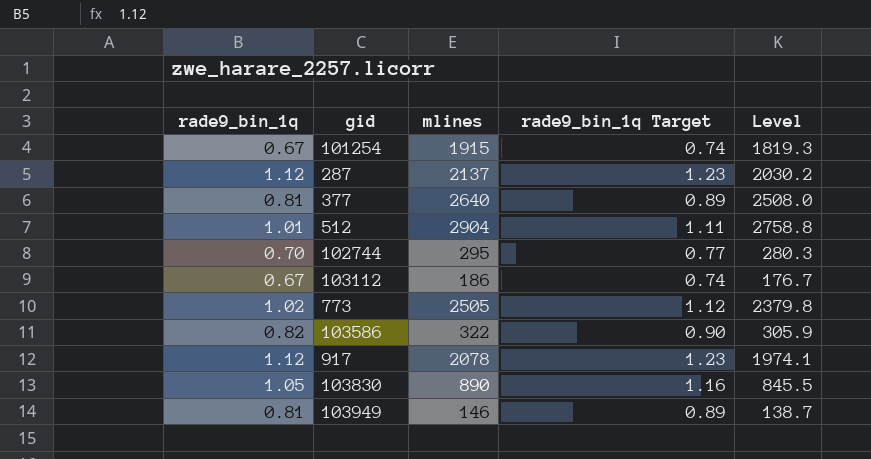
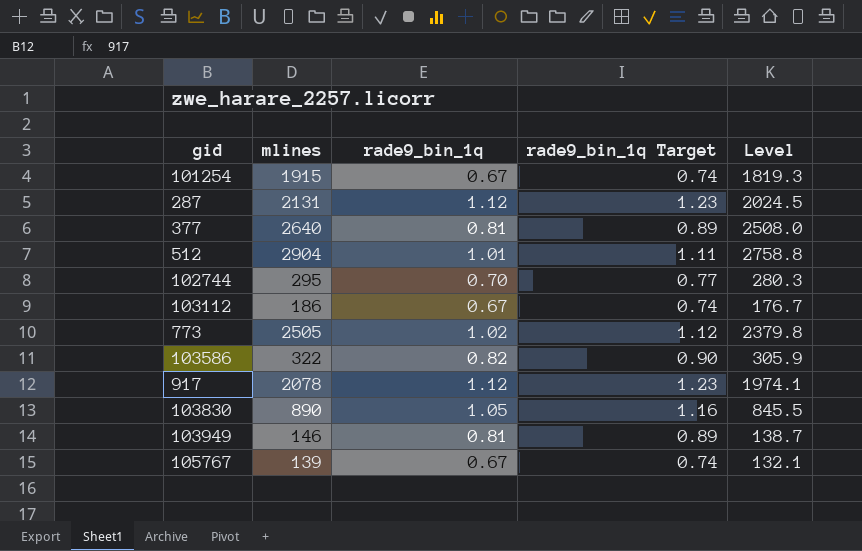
column rade9_bin_1q | position: 1 -> 3
287 | mlines: 2137 -> 2131
287 | Level: 2030.2 -> 2024.5
row 105767: none -> 139 | 0.67 | 0.74 | 132.1

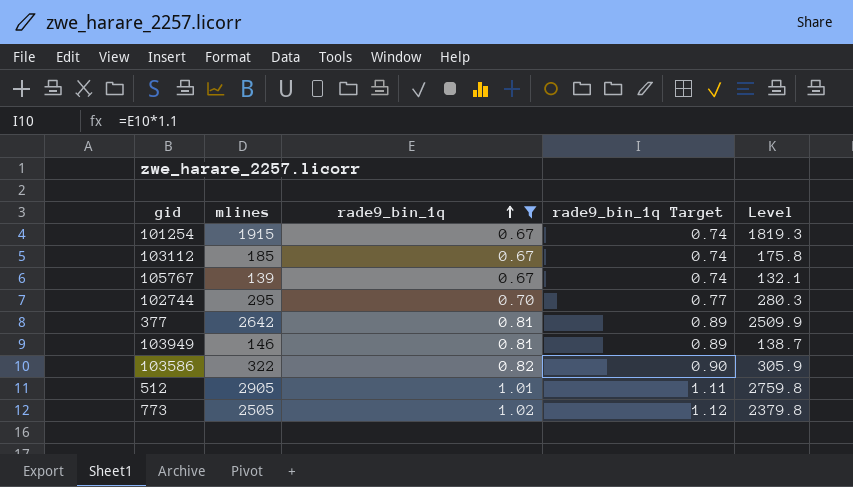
filter: none -> rade9_bin_1q <= 1.02
row order: none -> rade9_bin_1q ascending
103112 | mlines: 186 -> 185
103112 | Level: 176.7 -> 175.8
377 | mlines: 2640 -> 2642
377 | Level: 2508.0 -> 2509.9
512 | mlines: 2904 -> 2905
512 | Level: 2758.8 -> 2759.8

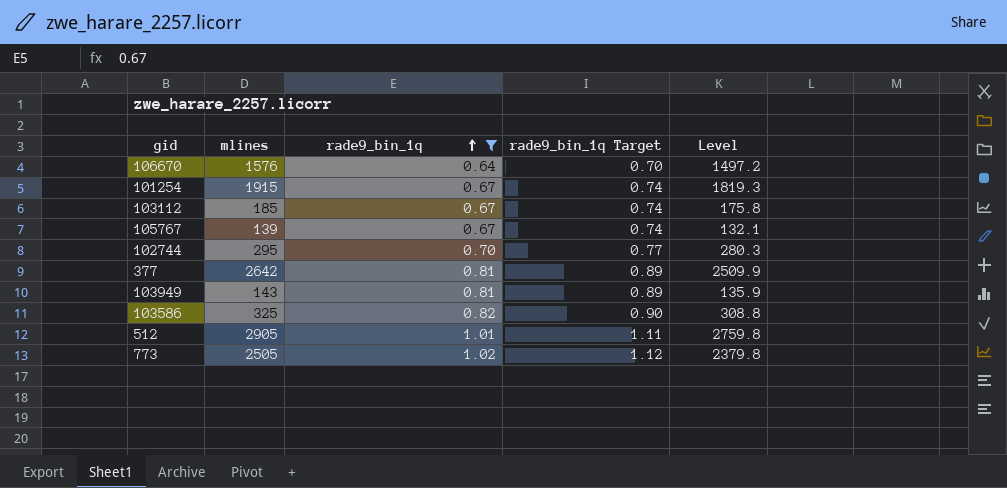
row 106670: none -> 1576 | 0.64 | 0.70 | 1497.2
103949 | mlines: 146 -> 143
103949 | Level: 138.7 -> 135.9
103586 | mlines: 322 -> 325
103586 | Level: 305.9 -> 308.8

